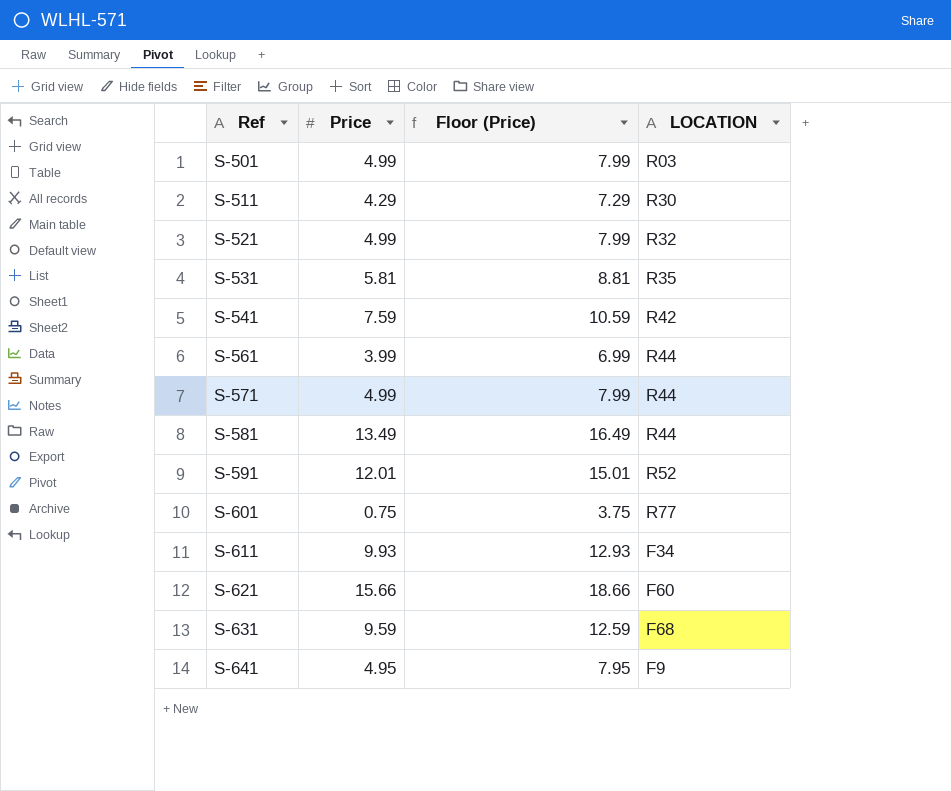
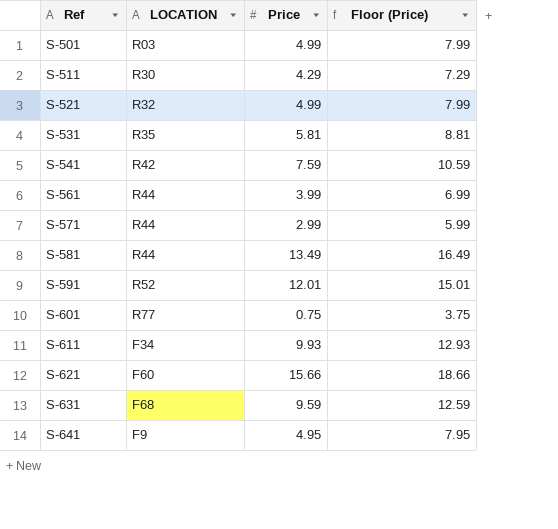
column LOCATION | position: 4 -> 2
S-571 | Price: 4.99 -> 2.99
S-571 | Floor (Price): 7.99 -> 5.99

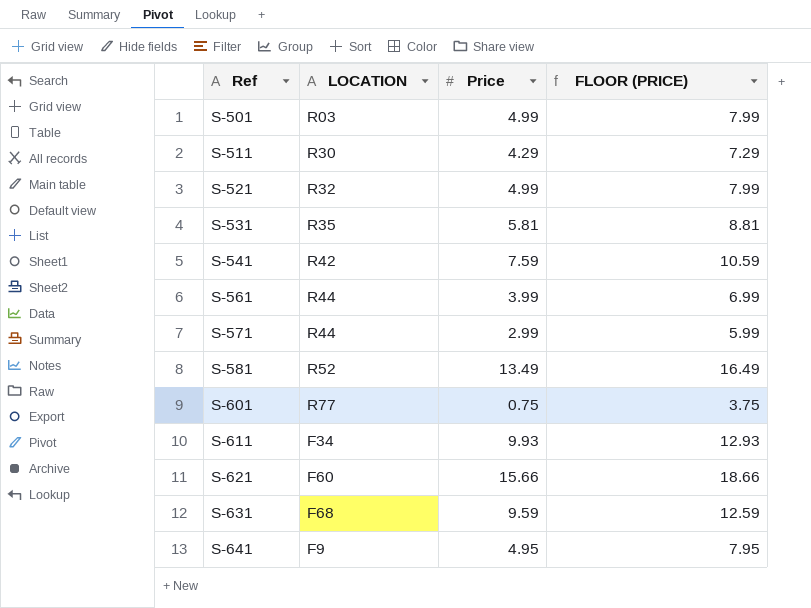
column name: Floor (Price) -> FLOOR (PRICE)
row S-591: R52 | 12.01 | 15.01 -> none
S-581 | LOCATION: R44 -> R52

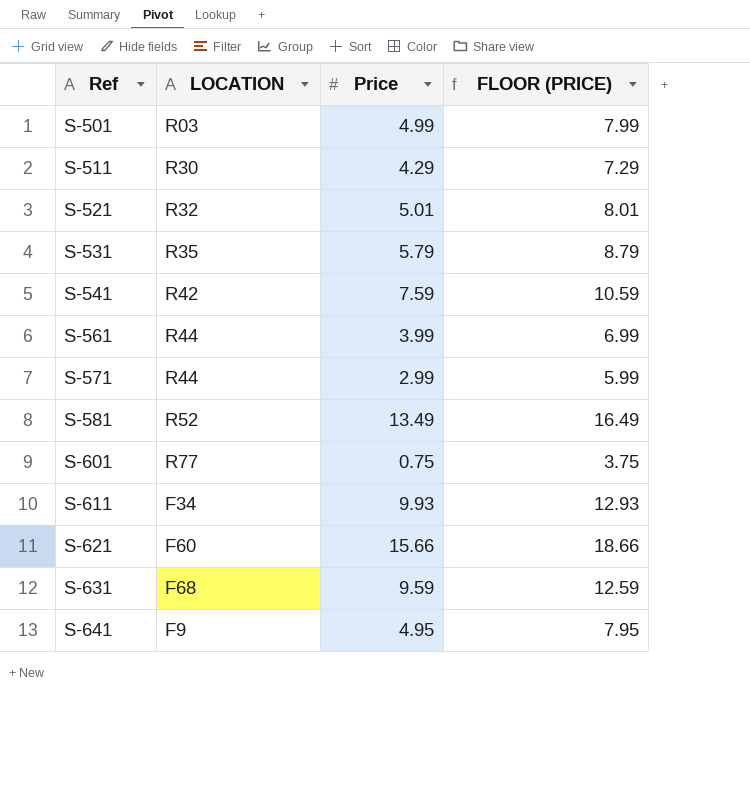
S-521 | Price: 4.99 -> 5.01
S-521 | FLOOR (PRICE): 7.99 -> 8.01
S-531 | Price: 5.81 -> 5.79
S-531 | FLOOR (PRICE): 8.81 -> 8.79

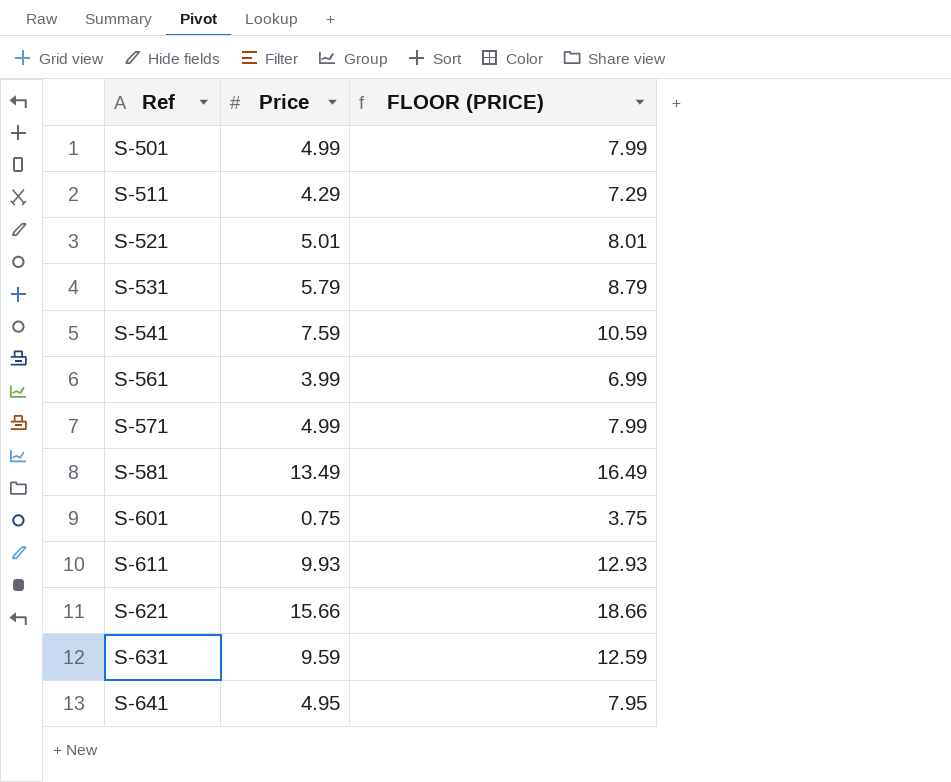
column LOCATION | position: 2 -> none
S-571 | Price: 2.99 -> 4.99
S-571 | FLOOR (PRICE): 5.99 -> 7.99

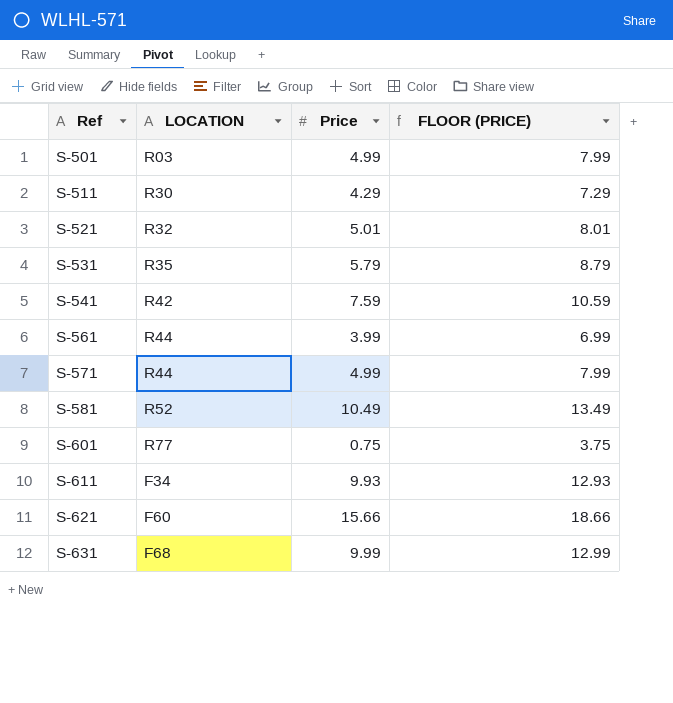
column LOCATION | position: none -> 2
row S-641: 4.95 | 7.95 -> none
S-581 | Price: 13.49 -> 10.49
S-581 | FLOOR (PRICE): 16.49 -> 13.49
S-631 | Price: 9.59 -> 9.99
S-631 | FLOOR (PRICE): 12.59 -> 12.99

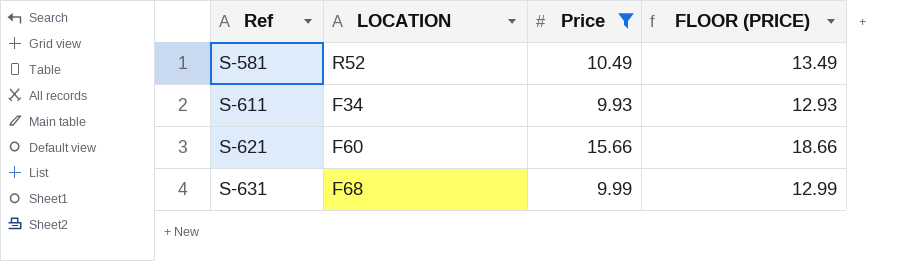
filter: none -> Price >= 9.93

